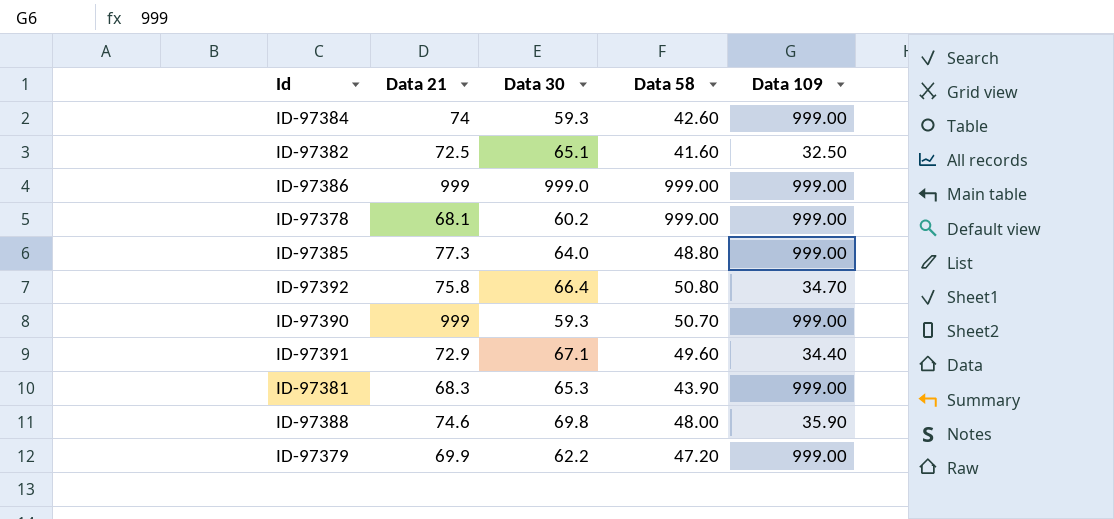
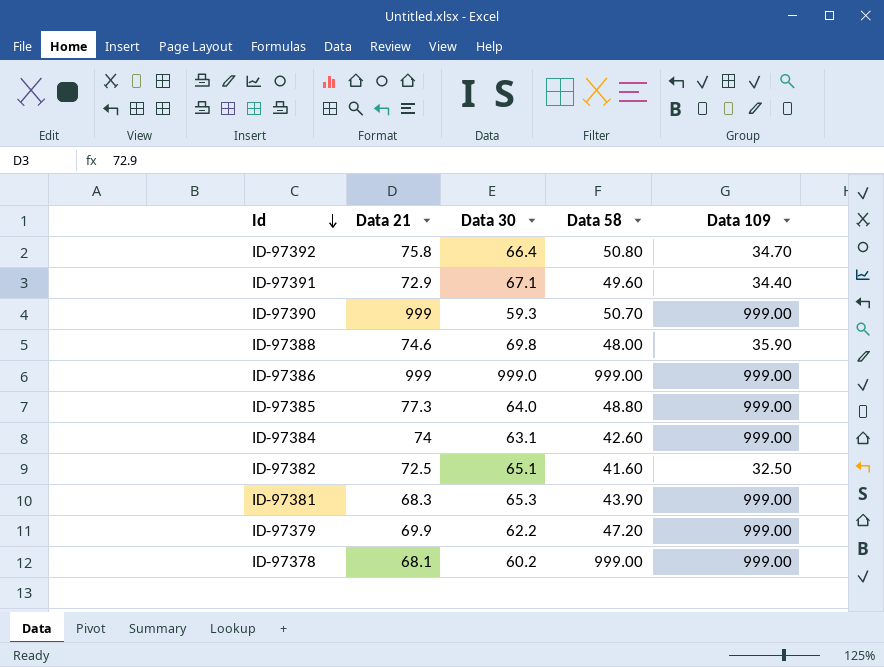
row order: none -> Id descending
ID-97384 | Data 30: 59.3 -> 63.1

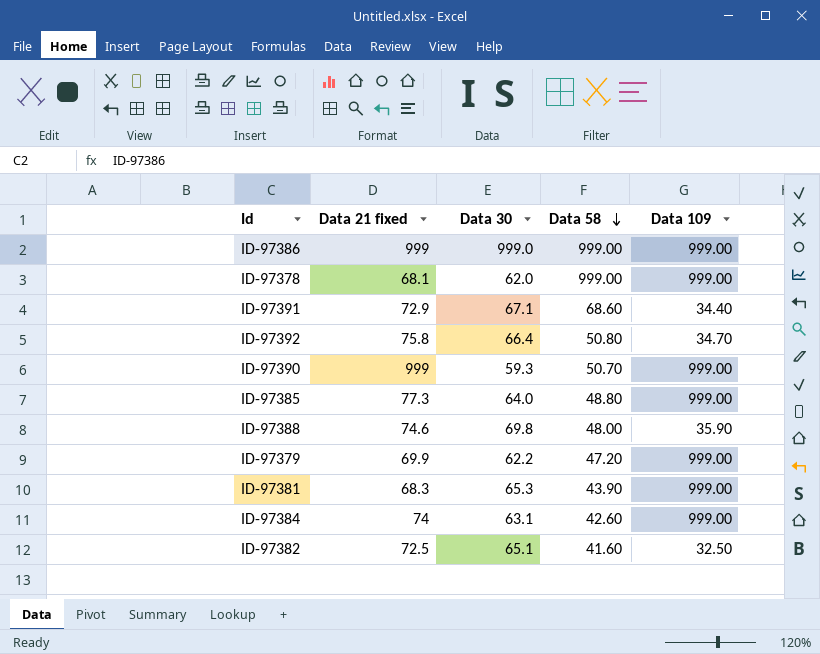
row order: Id descending -> Data 58 descending
column name: Data 21 -> Data 21 fixed
ID-97378 | Data 30: 60.2 -> 62.0
ID-97391 | Data 58: 49.60 -> 68.60

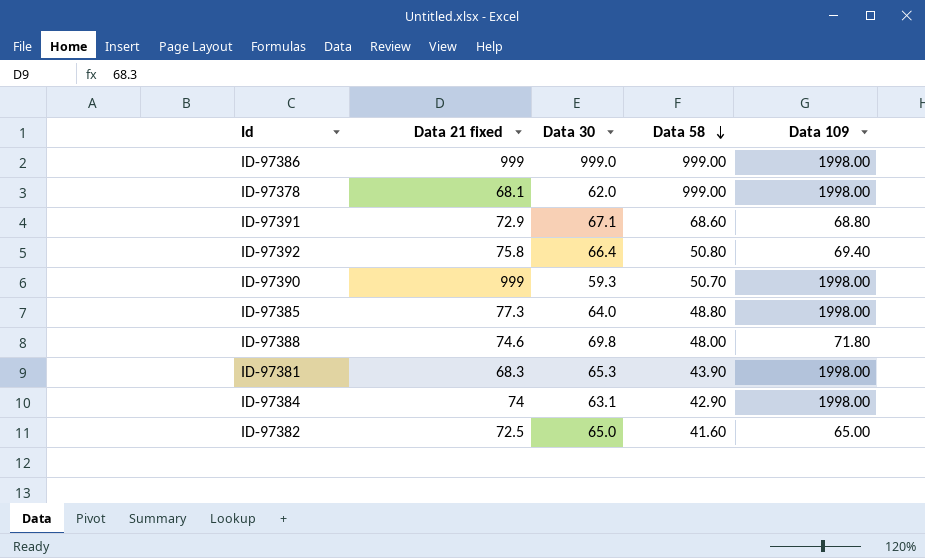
row ID-97379: 69.9 | 62.2 | 47.20 | 999.00 -> none
ID-97386 | Data 109: 999.00 -> 1998.00
ID-97378 | Data 109: 999.00 -> 1998.00
ID-97391 | Data 109: 34.40 -> 68.80
ID-97392 | Data 109: 34.70 -> 69.40
ID-97390 | Data 109: 999.00 -> 1998.00
ID-97385 | Data 109: 999.00 -> 1998.00
ID-97388 | Data 109: 35.90 -> 71.80
ID-97381 | Data 109: 999.00 -> 1998.00
ID-97384 | Data 58: 42.60 -> 42.90
ID-97384 | Data 109: 999.00 -> 1998.00
ID-97382 | Data 30: 65.1 -> 65.0
ID-97382 | Data 109: 32.50 -> 65.00

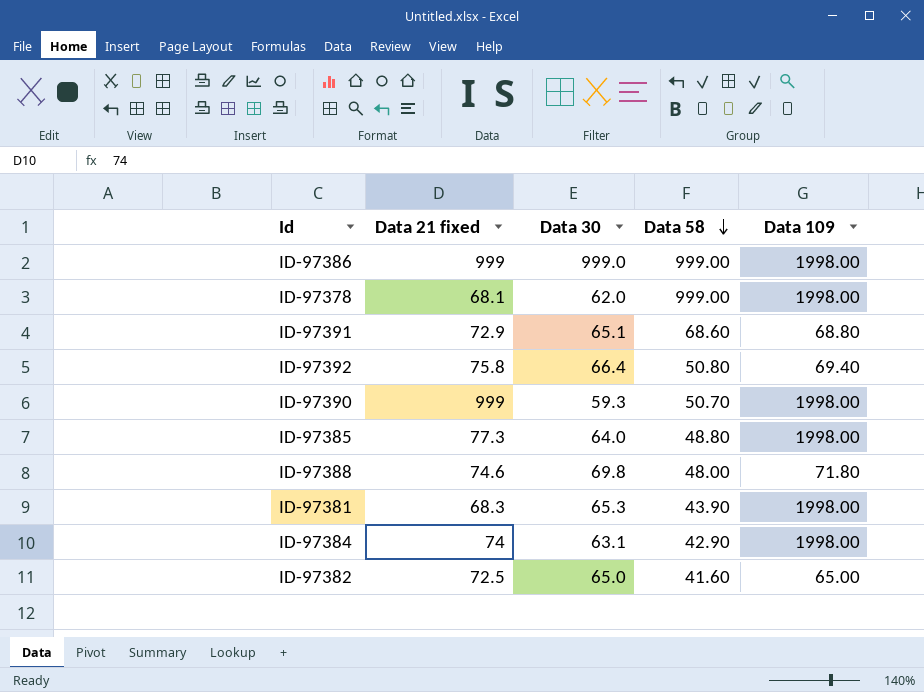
ID-97391 | Data 30: 67.1 -> 65.1

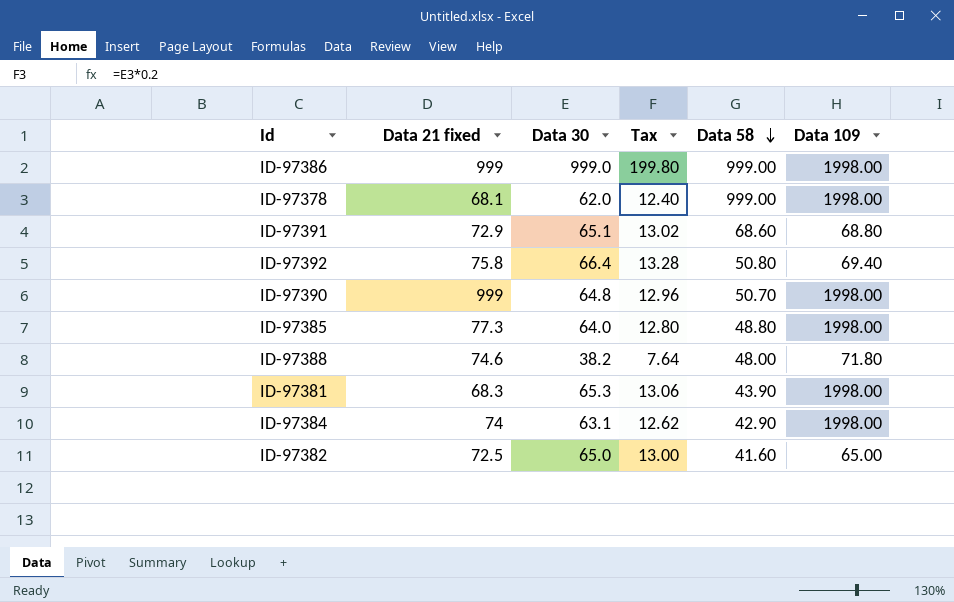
column Tax | formula: none -> [Data 30] * 0.2
ID-97390 | Data 30: 59.3 -> 64.8
ID-97388 | Data 30: 69.8 -> 38.2

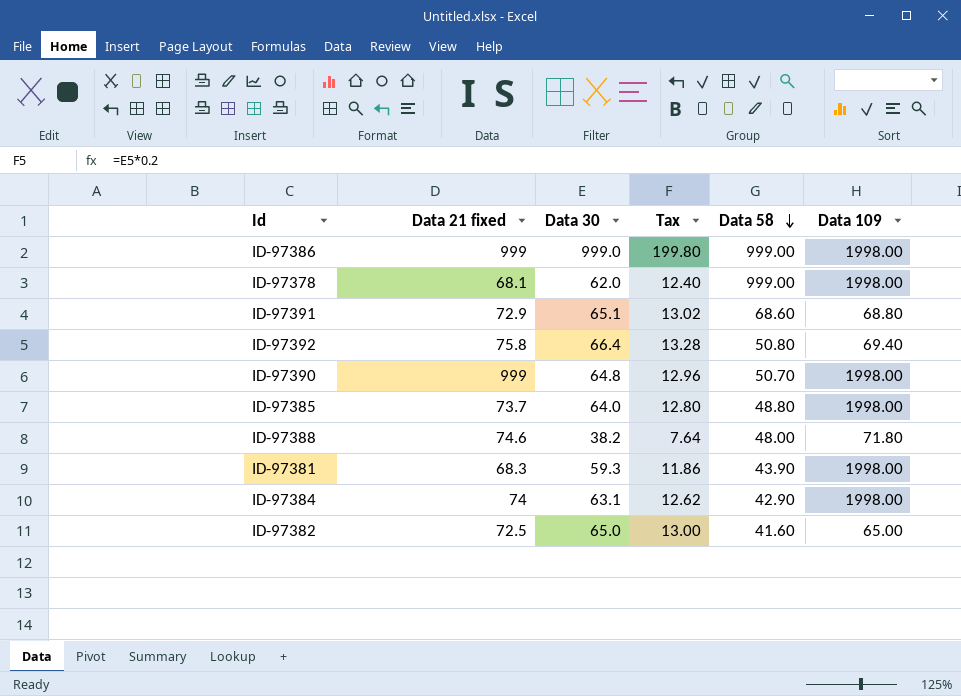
ID-97385 | Data 21 fixed: 77.3 -> 73.7
ID-97381 | Data 30: 65.3 -> 59.3
ID-97381 | Tax: 13.06 -> 11.86

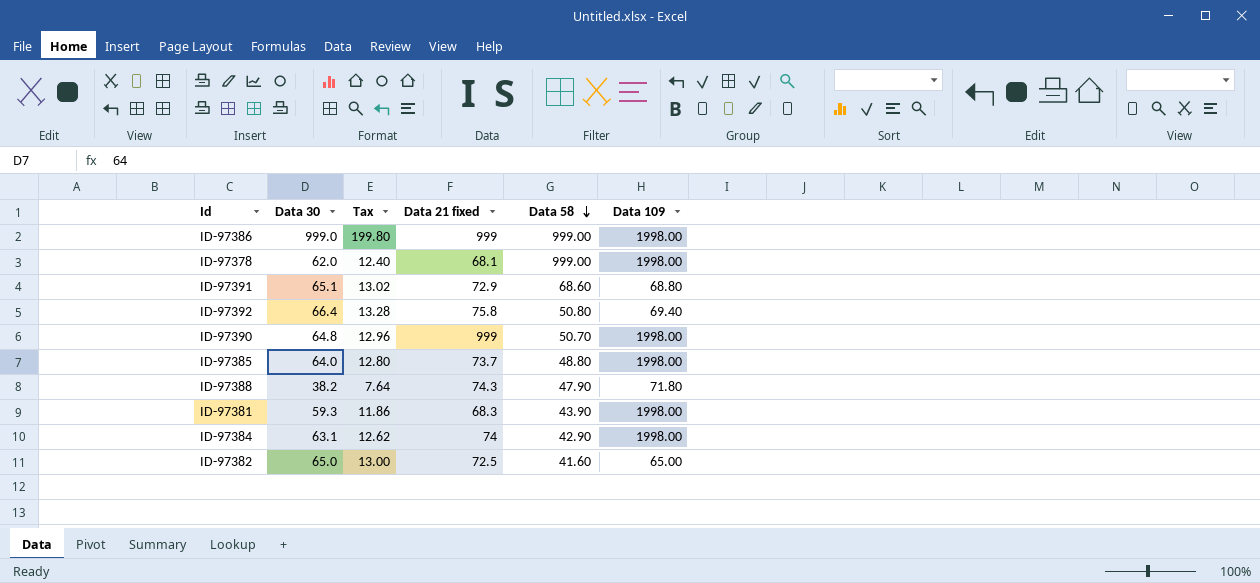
column Data 21 fixed | position: 2 -> 4
ID-97388 | Data 21 fixed: 74.6 -> 74.3
ID-97388 | Data 58: 48.00 -> 47.90

